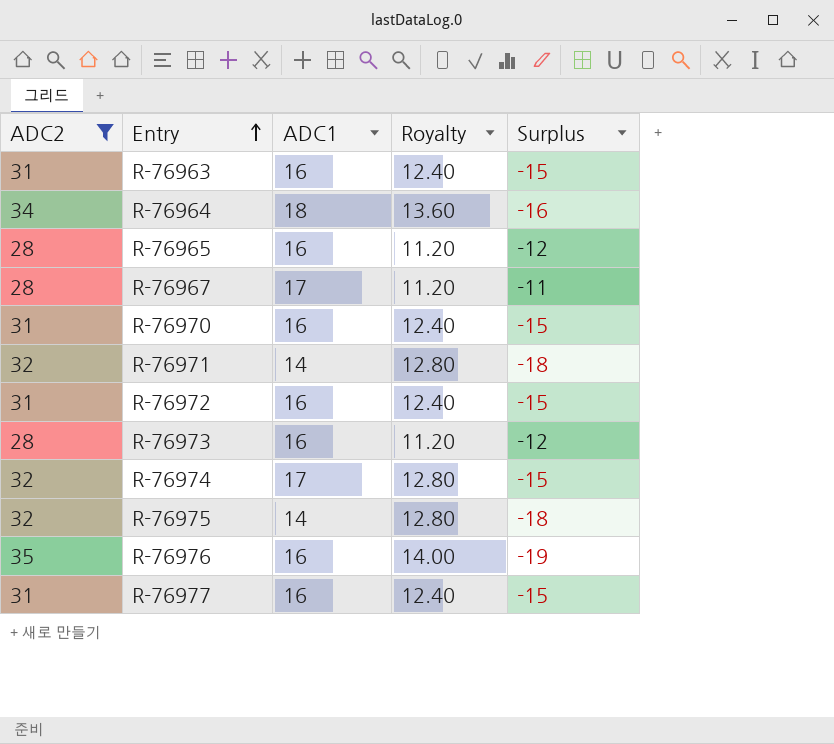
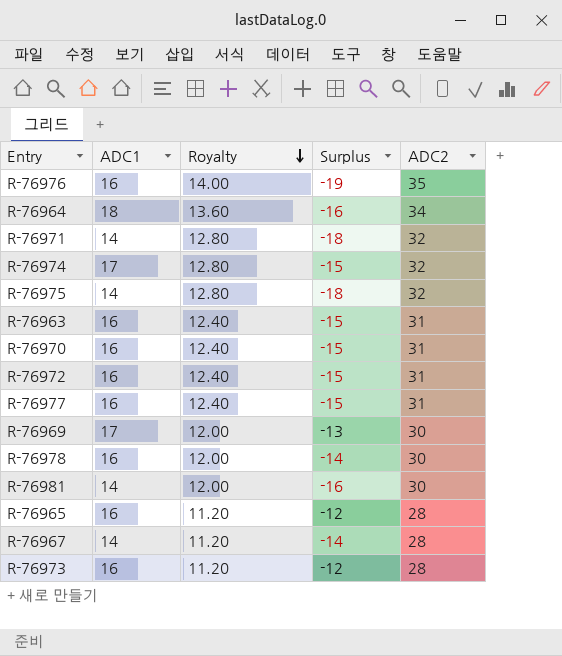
filter: ADC2 != 30 -> none
row order: Entry ascending -> Royalty descending
column ADC2 | position: 1 -> 5
R-76967 | ADC1: 17 -> 14
R-76967 | Surplus: -11 -> -14

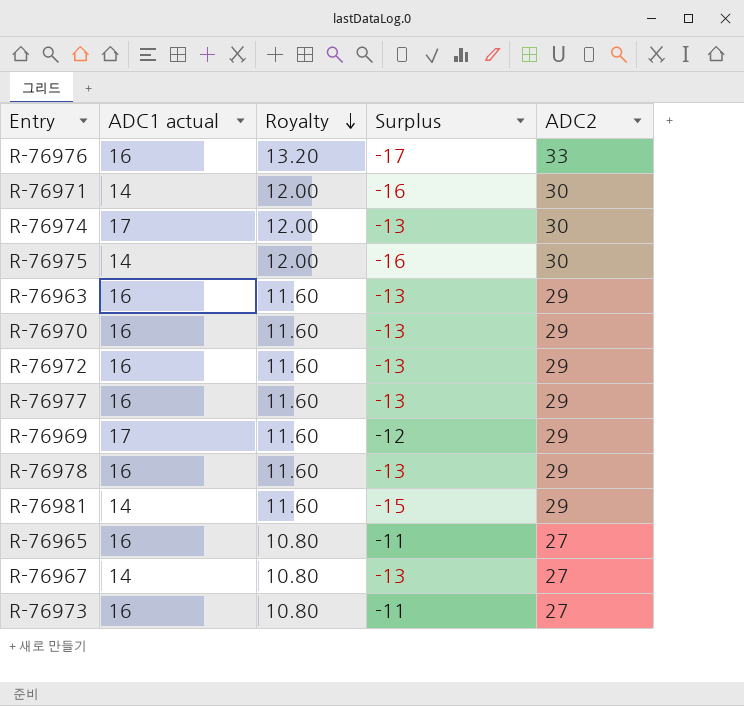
column name: ADC1 -> ADC1 actual
row R-76964: 18 | 13.60 | -16 | 34 -> none
R-76976 | Royalty: 14.00 -> 13.20
R-76976 | Surplus: -19 -> -17
R-76976 | ADC2: 35 -> 33
R-76971 | Royalty: 12.80 -> 12.00
R-76971 | Surplus: -18 -> -16
R-76971 | ADC2: 32 -> 30
R-76974 | Royalty: 12.80 -> 12.00
R-76974 | Surplus: -15 -> -13
R-76974 | ADC2: 32 -> 30
R-76975 | Royalty: 12.80 -> 12.00
R-76975 | Surplus: -18 -> -16
R-76975 | ADC2: 32 -> 30
R-76963 | Royalty: 12.40 -> 11.60
R-76963 | Surplus: -15 -> -13
R-76963 | ADC2: 31 -> 29
R-76970 | Royalty: 12.40 -> 11.60
R-76970 | Surplus: -15 -> -13
R-76970 | ADC2: 31 -> 29
R-76972 | Royalty: 12.40 -> 11.60
R-76972 | Surplus: -15 -> -13
R-76972 | ADC2: 31 -> 29
R-76977 | Royalty: 12.40 -> 11.60
R-76977 | Surplus: -15 -> -13
R-76977 | ADC2: 31 -> 29
R-76969 | Royalty: 12.00 -> 11.60
R-76969 | Surplus: -13 -> -12
R-76969 | ADC2: 30 -> 29
R-76978 | Royalty: 12.00 -> 11.60
R-76978 | Surplus: -14 -> -13
R-76978 | ADC2: 30 -> 29
R-76981 | Royalty: 12.00 -> 11.60
R-76981 | Surplus: -16 -> -15
R-76981 | ADC2: 30 -> 29
R-76965 | Royalty: 11.20 -> 10.80
R-76965 | Surplus: -12 -> -11
R-76965 | ADC2: 28 -> 27
R-76967 | Royalty: 11.20 -> 10.80
R-76967 | Surplus: -14 -> -13
R-76967 | ADC2: 28 -> 27
R-76973 | Royalty: 11.20 -> 10.80
R-76973 | Surplus: -12 -> -11
R-76973 | ADC2: 28 -> 27

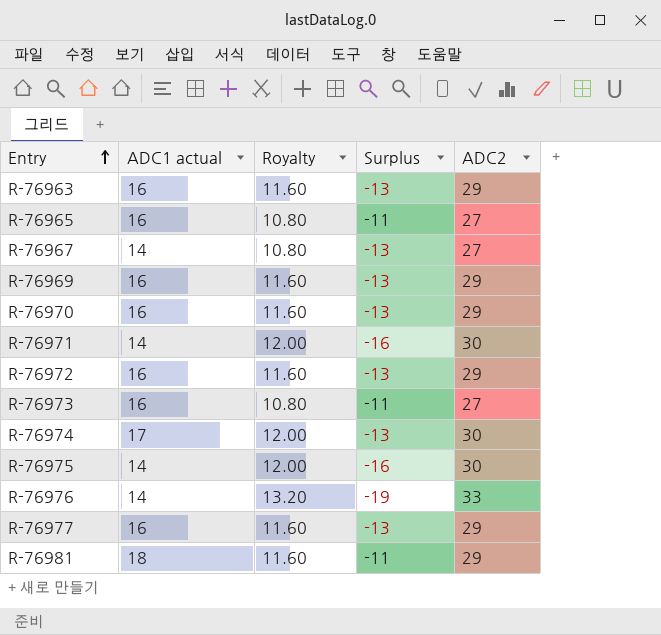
row order: Royalty descending -> Entry ascending
row R-76978: 16 | 11.60 | -13 | 29 -> none
R-76969 | ADC1 actual: 17 -> 16
R-76969 | Surplus: -12 -> -13
R-76976 | ADC1 actual: 16 -> 14
R-76976 | Surplus: -17 -> -19
R-76981 | ADC1 actual: 14 -> 18
R-76981 | Surplus: -15 -> -11

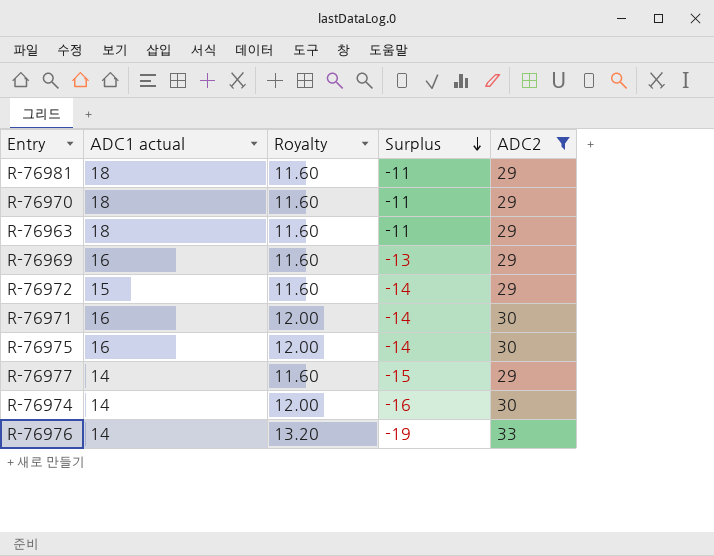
filter: none -> ADC2 != 27
row order: Entry ascending -> Surplus descending
R-76970 | ADC1 actual: 16 -> 18
R-76970 | Surplus: -13 -> -11
R-76963 | ADC1 actual: 16 -> 18
R-76963 | Surplus: -13 -> -11
R-76972 | ADC1 actual: 16 -> 15
R-76972 | Surplus: -13 -> -14
R-76971 | ADC1 actual: 14 -> 16
R-76971 | Surplus: -16 -> -14
R-76975 | ADC1 actual: 14 -> 16
R-76975 | Surplus: -16 -> -14
R-76977 | ADC1 actual: 16 -> 14
R-76977 | Surplus: -13 -> -15
R-76974 | ADC1 actual: 17 -> 14
R-76974 | Surplus: -13 -> -16

